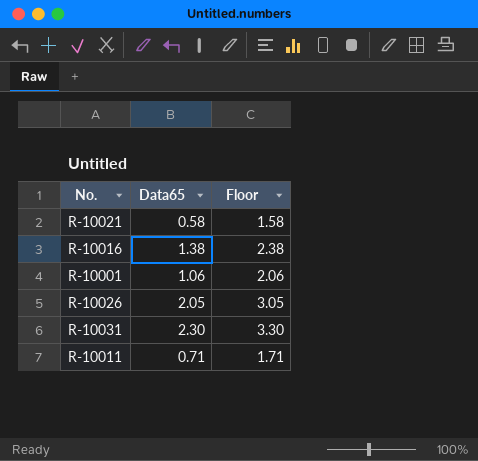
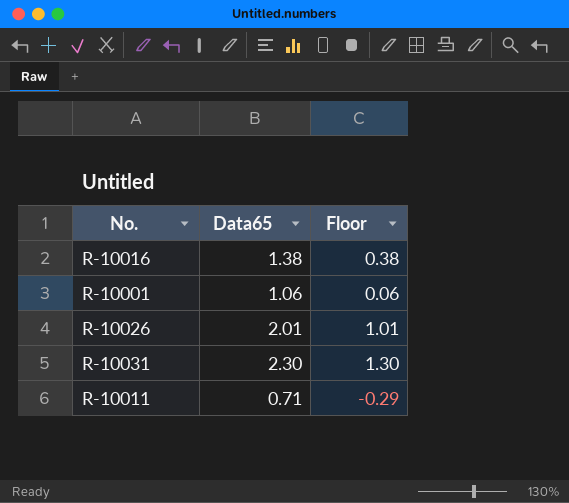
column Floor | formula: [Data65] + 1 -> [Data65] - 1
row R-10021: 0.58 | 1.58 -> none
R-10026 | Data65: 2.05 -> 2.01

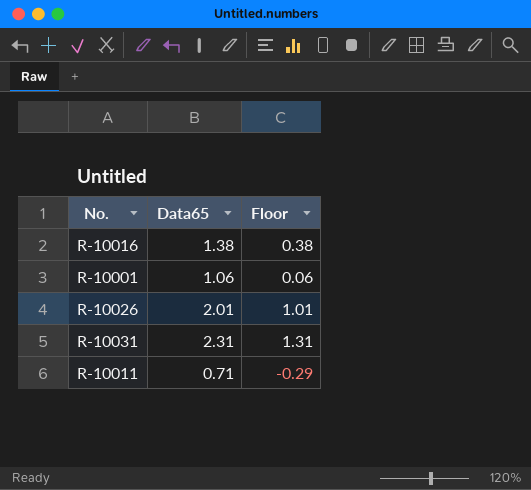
R-10031 | Data65: 2.30 -> 2.31
R-10031 | Floor: 1.30 -> 1.31

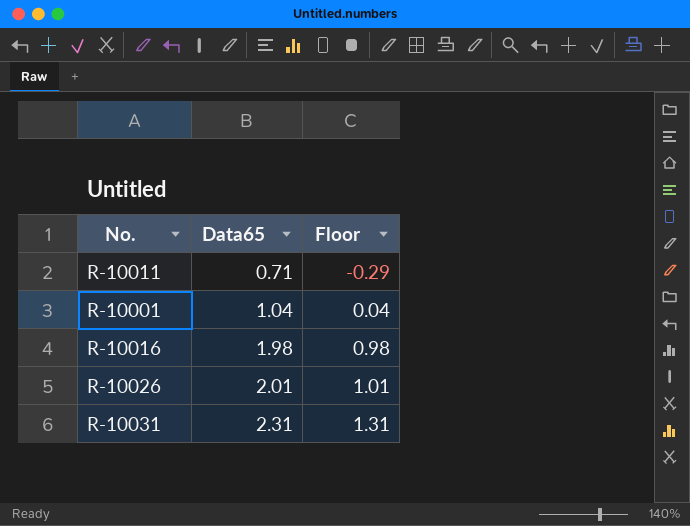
row order: none -> Data65 ascending
R-10001 | Data65: 1.06 -> 1.04
R-10001 | Floor: 0.06 -> 0.04
R-10016 | Data65: 1.38 -> 1.98
R-10016 | Floor: 0.38 -> 0.98

